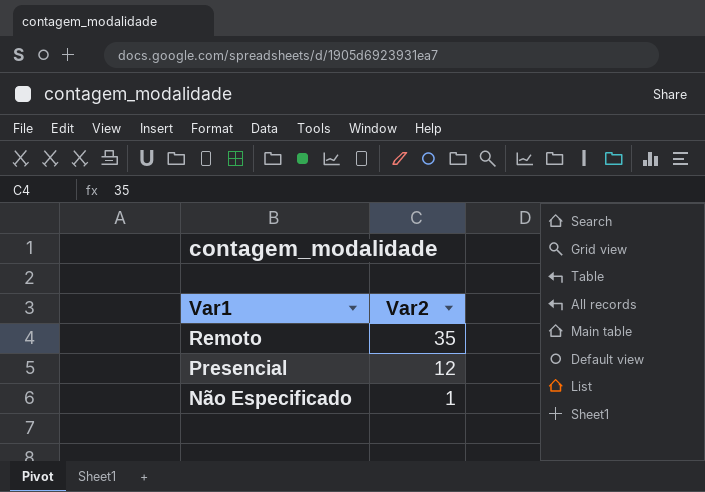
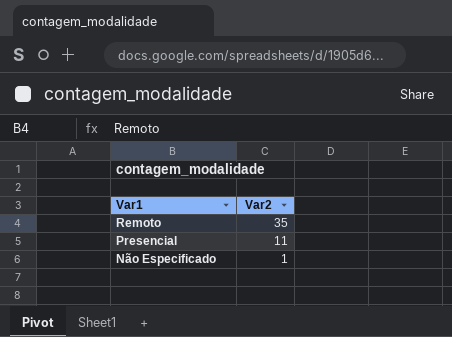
Presencial | Var2: 12 -> 11

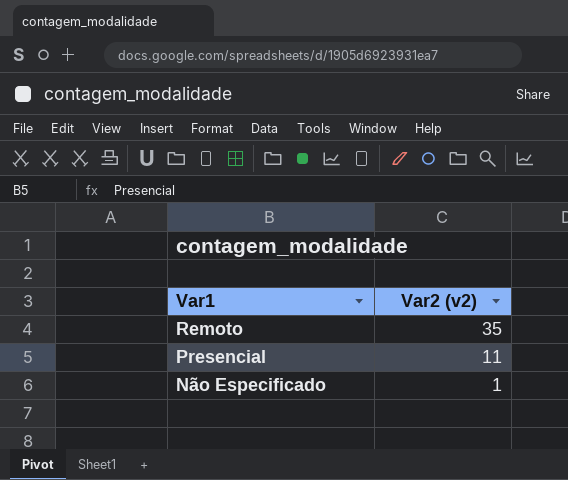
column name: Var2 -> Var2 (v2)

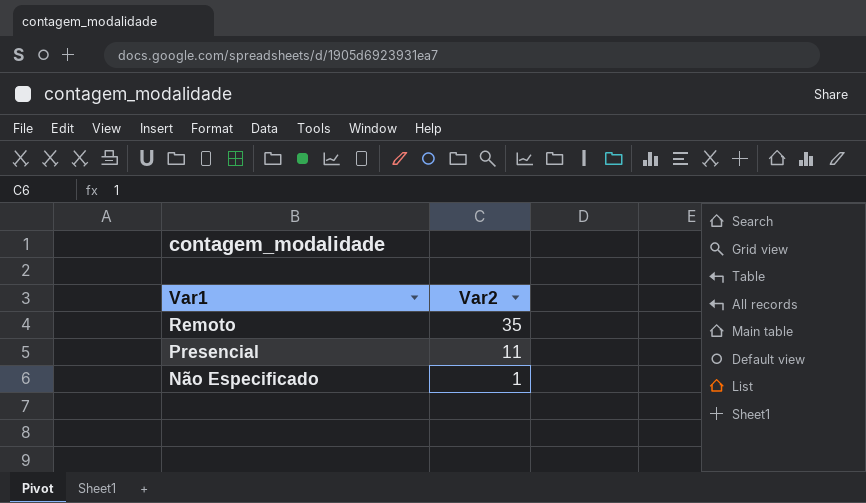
column name: Var2 (v2) -> Var2

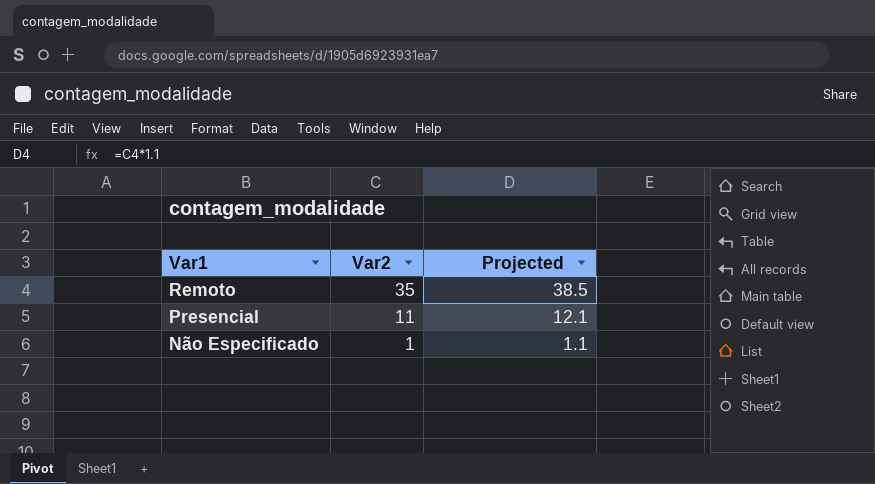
column Projected | formula: none -> [Var2] * 1.1

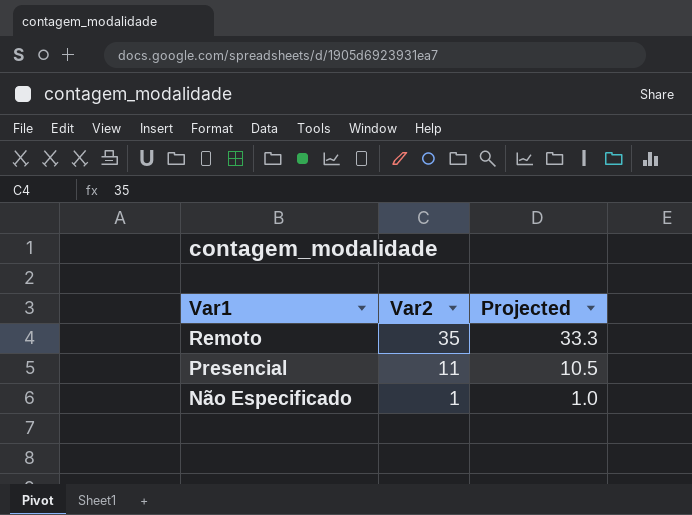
column Projected | formula: [Var2] * 1.1 -> [Var2] * 0.95

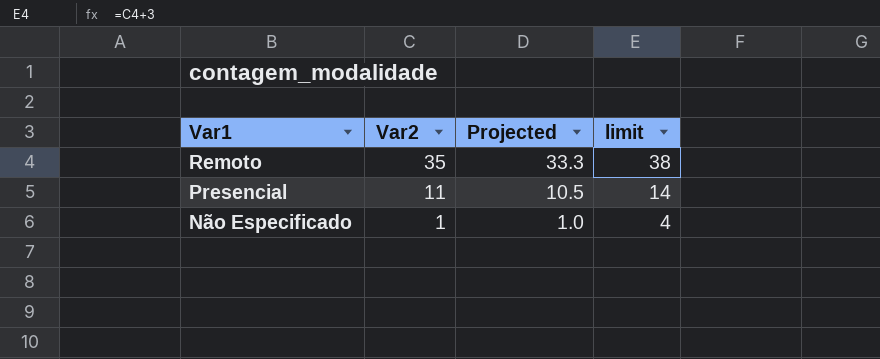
column limit | formula: none -> [Var2] + 3

